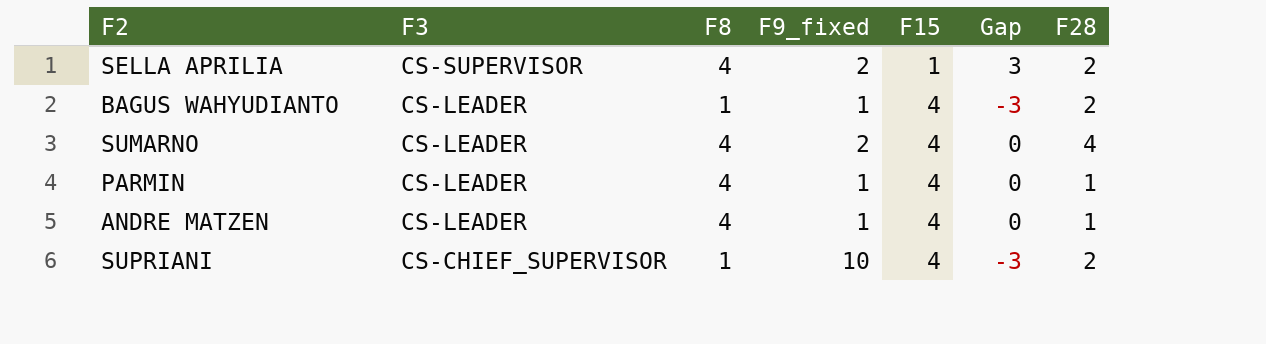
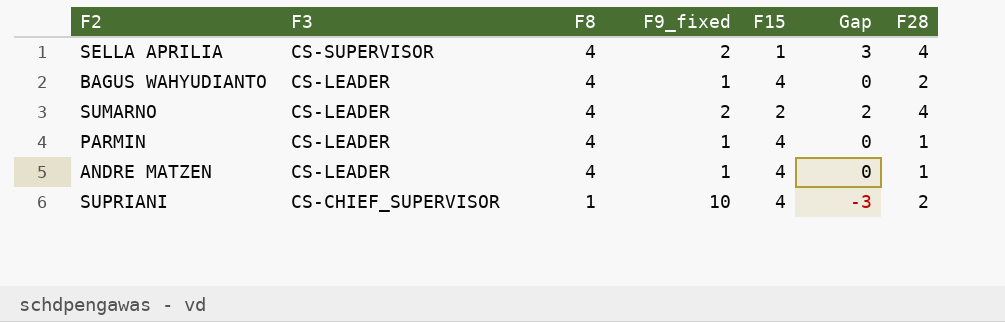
SELLA APRILIA | F28: 2 -> 4
BAGUS WAHYUDIANTO | F8: 1 -> 4
BAGUS WAHYUDIANTO | Gap: -3 -> 0
SUMARNO | F15: 4 -> 2
SUMARNO | Gap: 0 -> 2

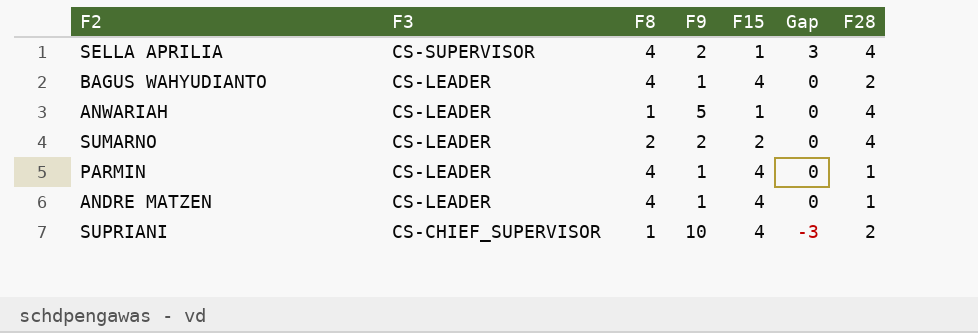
column name: F9_fixed -> F9
row ANWARIAH: none -> CS-LEADER | 1 | 5 | 1 | 0 | 4
SUMARNO | F8: 4 -> 2
SUMARNO | Gap: 2 -> 0

